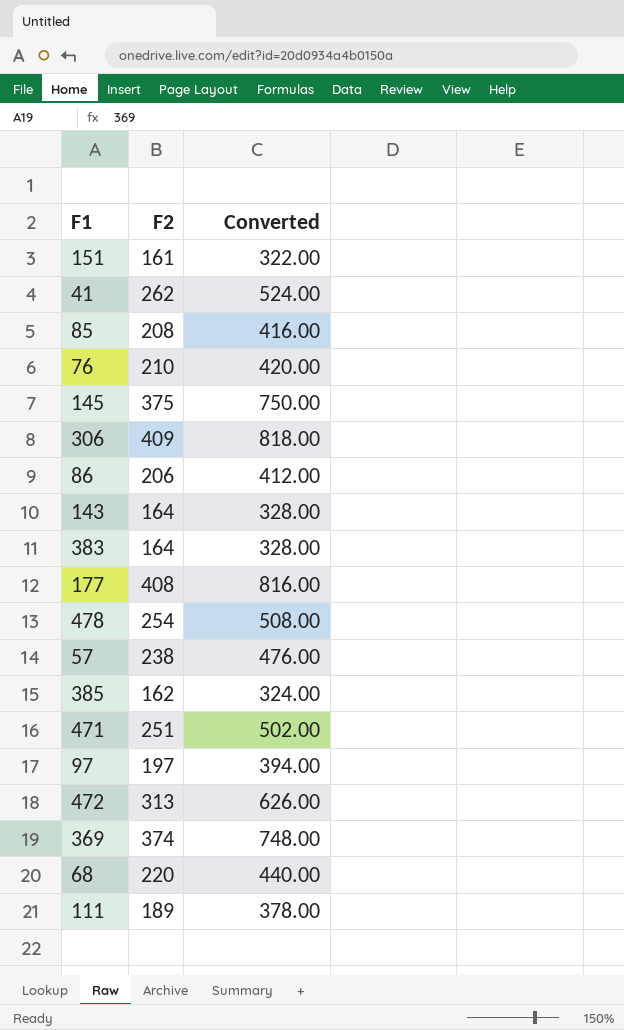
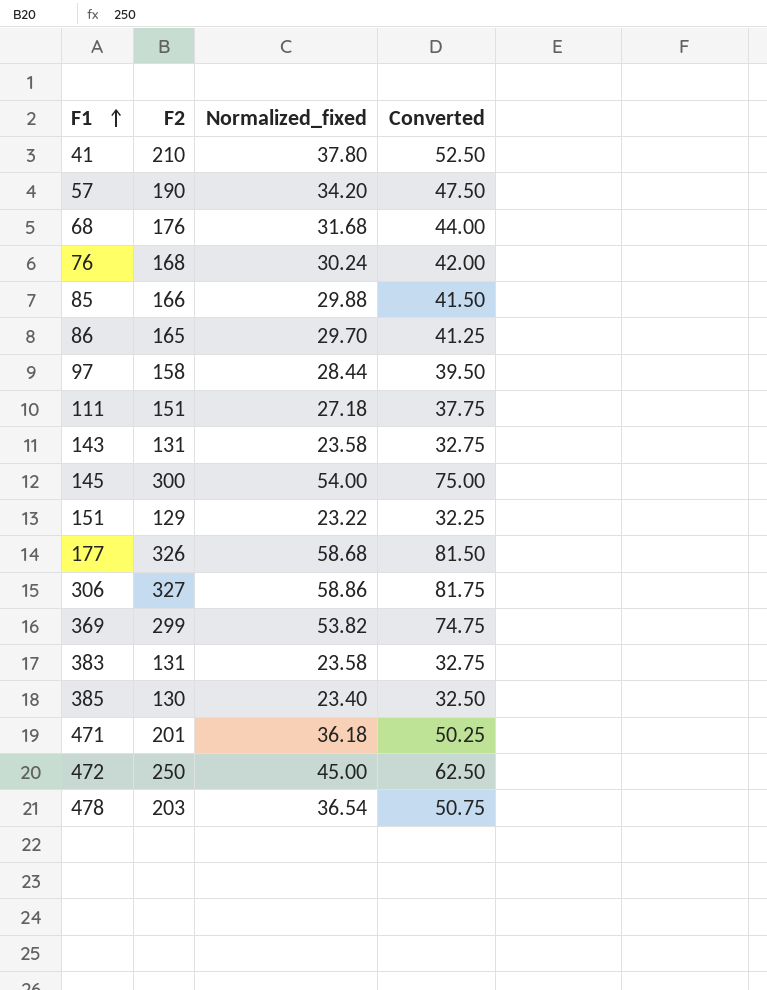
row order: none -> F1 ascending
column Normalized_fixed | formula: none -> [F2] * 0.18
column Converted | formula: [F2] * 2 -> [F2] * 0.25
41 | F2: 262 -> 210
57 | F2: 238 -> 190
68 | F2: 220 -> 176
76 | F2: 210 -> 168
85 | F2: 208 -> 166
86 | F2: 206 -> 165
97 | F2: 197 -> 158
111 | F2: 189 -> 151
143 | F2: 164 -> 131
145 | F2: 375 -> 300
151 | F2: 161 -> 129
177 | F2: 408 -> 326
306 | F2: 409 -> 327
369 | F2: 374 -> 299
383 | F2: 164 -> 131
385 | F2: 162 -> 130
471 | F2: 251 -> 201
472 | F2: 313 -> 250
478 | F2: 254 -> 203

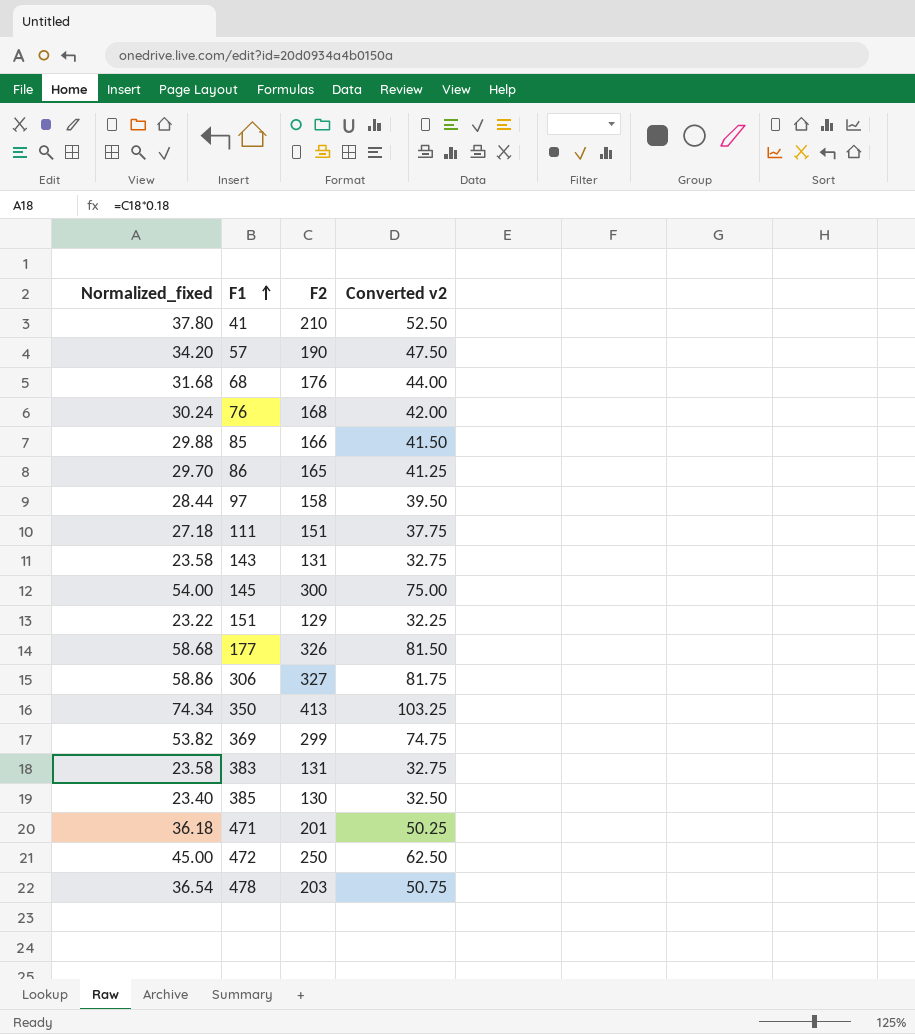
column Normalized_fixed | position: 3 -> 1
column name: Converted -> Converted v2
row 350: none -> 74.34 | 413 | 103.25

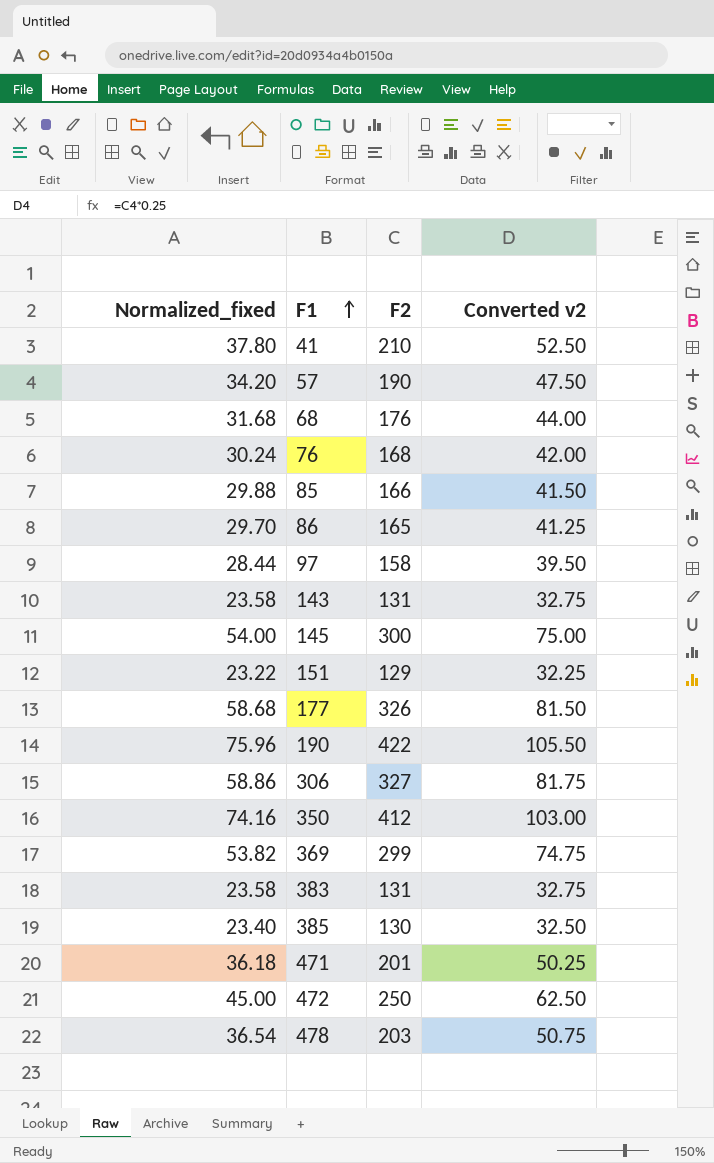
row 111: 27.18 | 151 | 37.75 -> none
row 190: none -> 75.96 | 422 | 105.50
350 | Normalized_fixed: 74.34 -> 74.16
350 | F2: 413 -> 412
350 | Converted v2: 103.25 -> 103.00

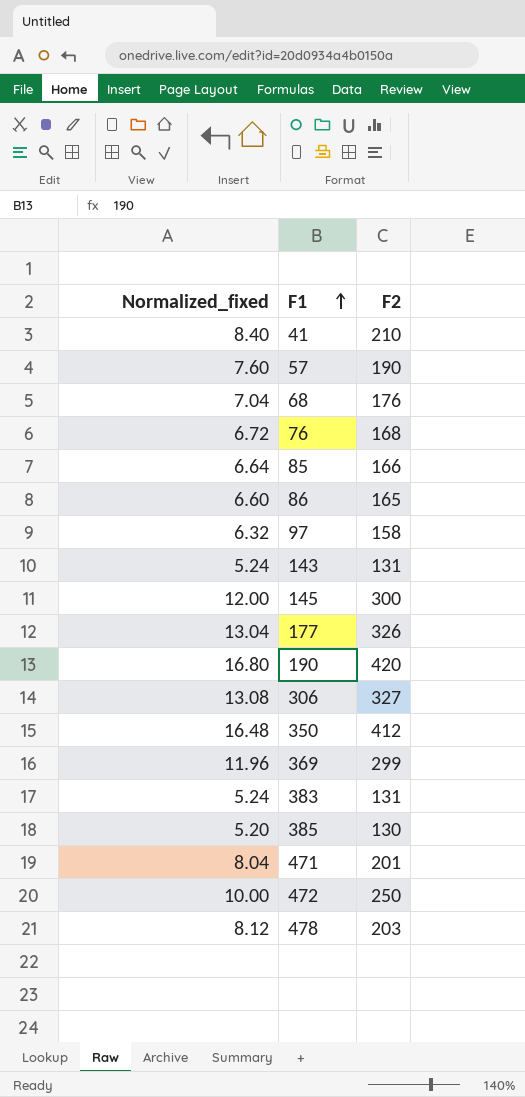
column Converted v2 | formula: [F2] * 0.25 -> none
column Normalized_fixed | formula: [F2] * 0.18 -> [F2] * 0.04
row 151: 23.22 | 129 | 32.25 -> none
190 | F2: 422 -> 420

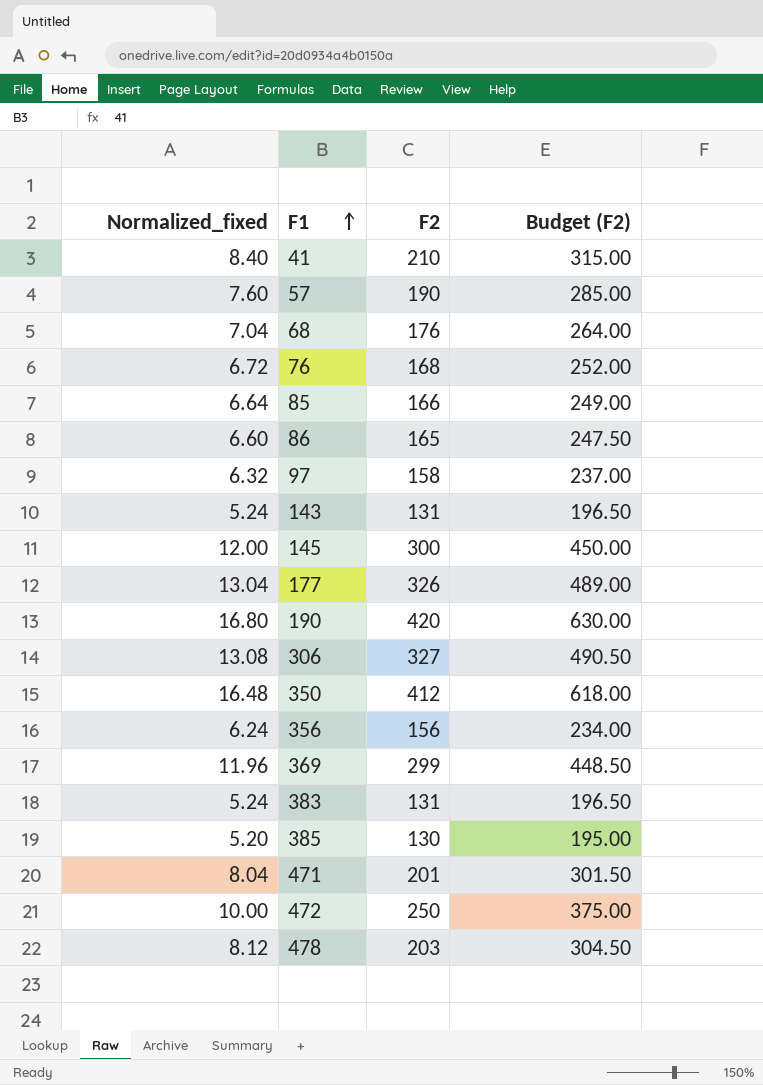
column Budget (F2) | formula: none -> [F2] * 1.5
row 356: none -> 6.24 | 156 | 234.00

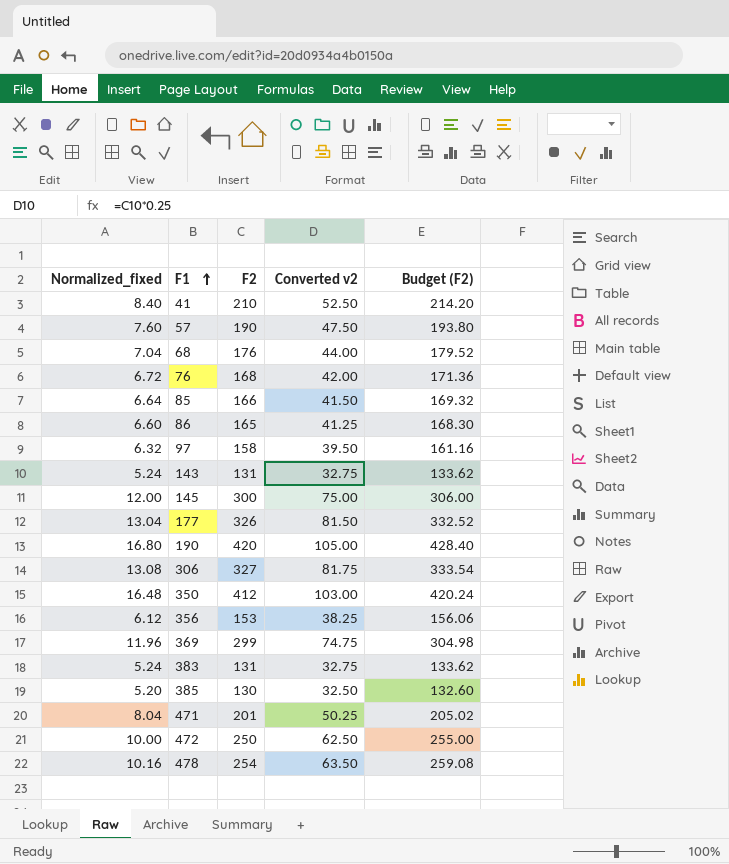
column Converted v2 | formula: none -> [F2] * 0.25
column Budget (F2) | formula: [F2] * 1.5 -> [F2] * 1.02
356 | Normalized_fixed: 6.24 -> 6.12
356 | F2: 156 -> 153
478 | Normalized_fixed: 8.12 -> 10.16
478 | F2: 203 -> 254

